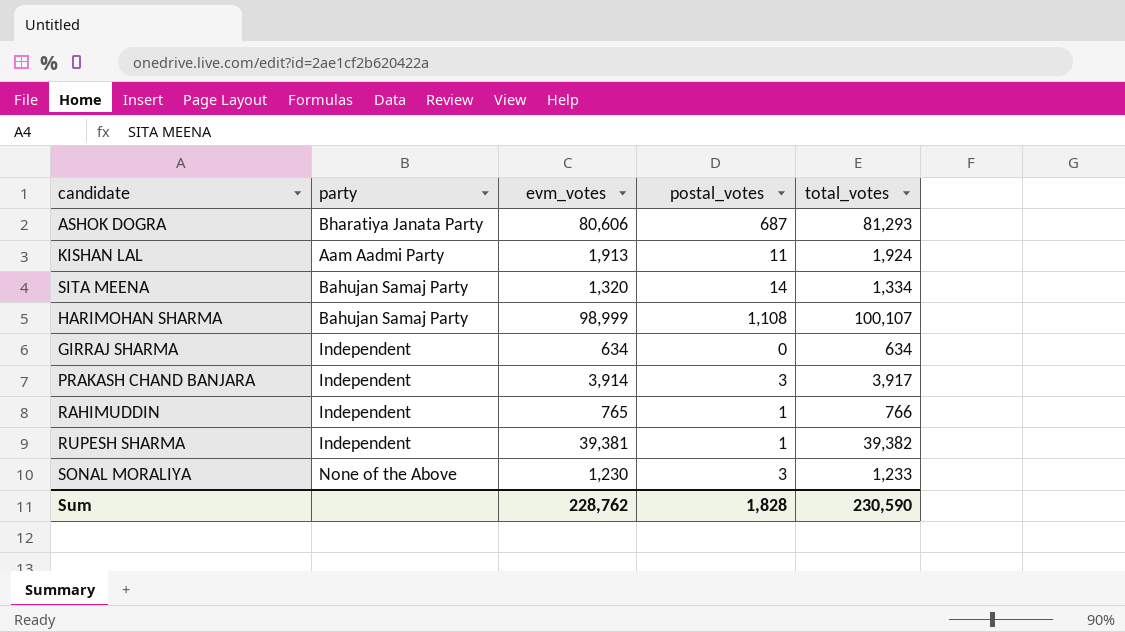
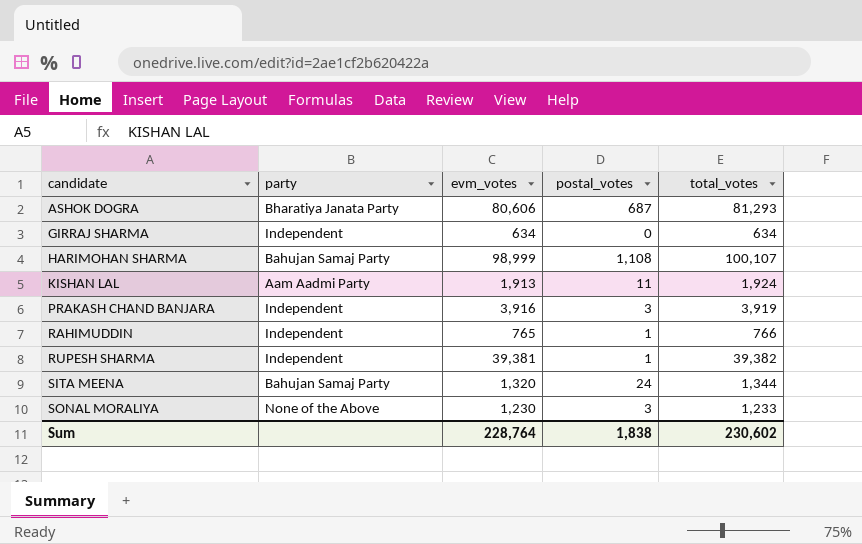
row order: none -> candidate ascending
PRAKASH CHAND BANJARA | evm_votes: 3,914 -> 3,916
PRAKASH CHAND BANJARA | total_votes: 3,917 -> 3,919
SITA MEENA | postal_votes: 14 -> 24
SITA MEENA | total_votes: 1,334 -> 1,344
Sum | evm_votes: 228,762 -> 228,764
Sum | postal_votes: 1,828 -> 1,838
Sum | total_votes: 230,590 -> 230,602

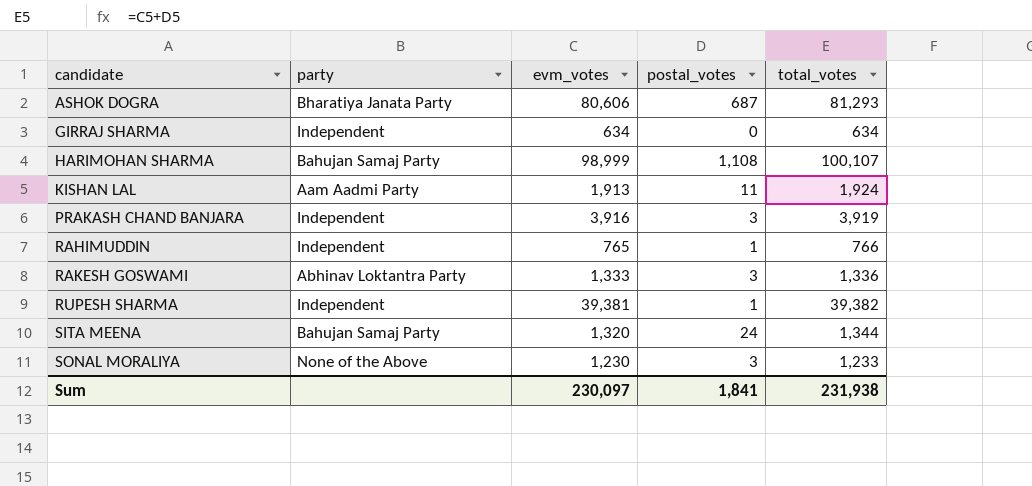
row RAKESH GOSWAMI: none -> Abhinav Loktantra Party | 1,333 | 3 | 1,336
Sum | evm_votes: 228,764 -> 230,097
Sum | postal_votes: 1,838 -> 1,841
Sum | total_votes: 230,602 -> 231,938

